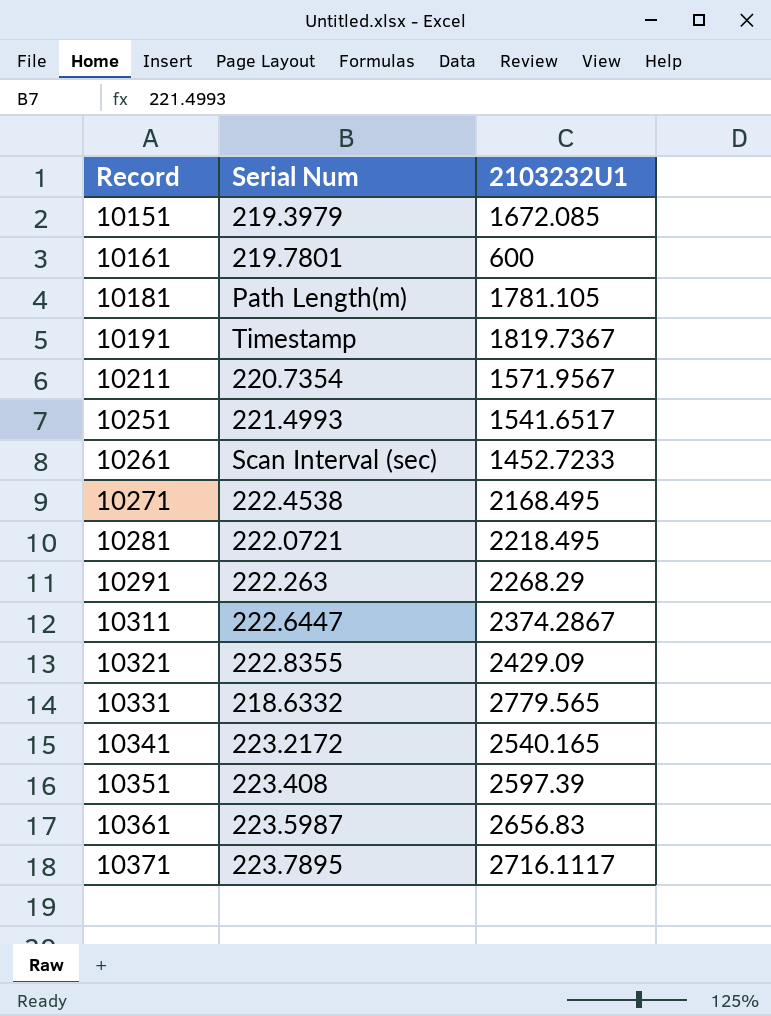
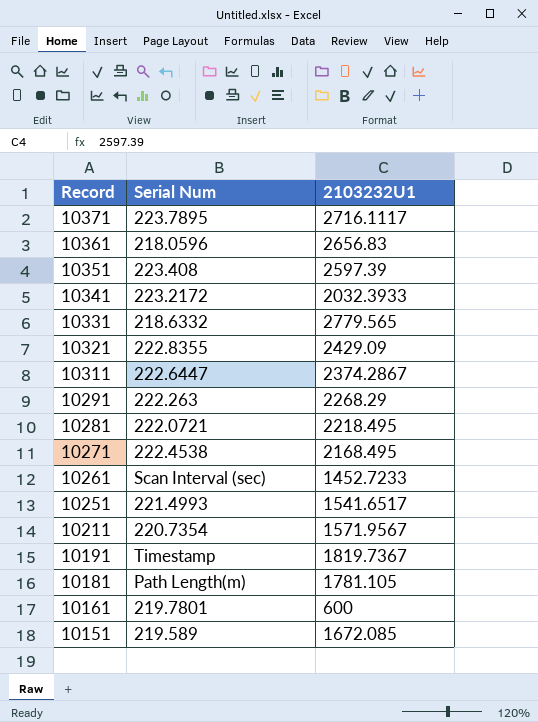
row order: Record ascending -> Record descending
10361 | Serial Num: 223.5987 -> 218.0596
10341 | 2103232U1: 2540.165 -> 2032.3933
10151 | Serial Num: 219.3979 -> 219.589

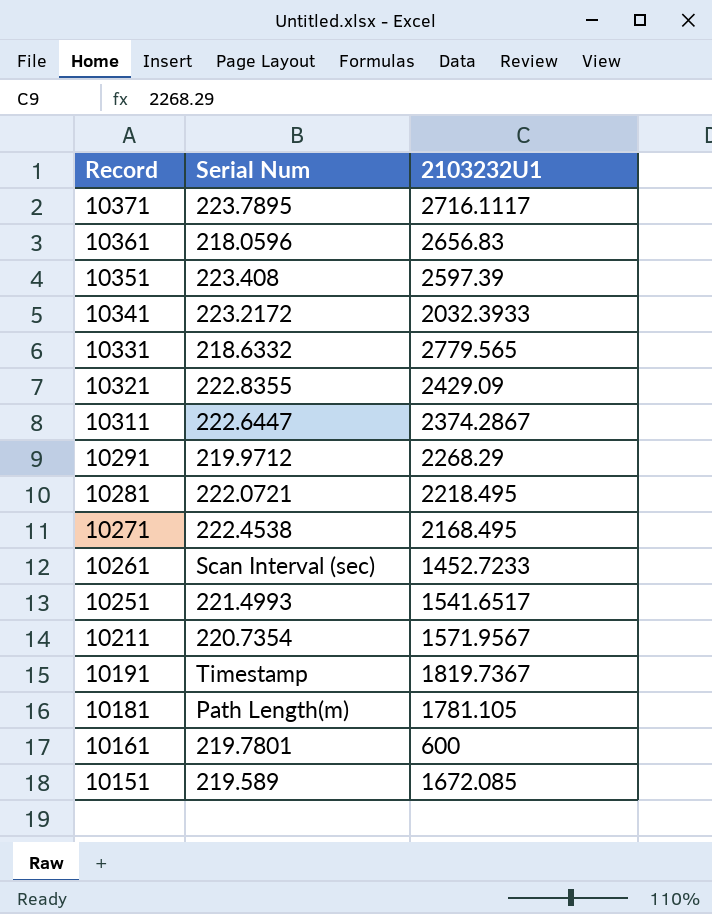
10291 | Serial Num: 222.263 -> 219.9712

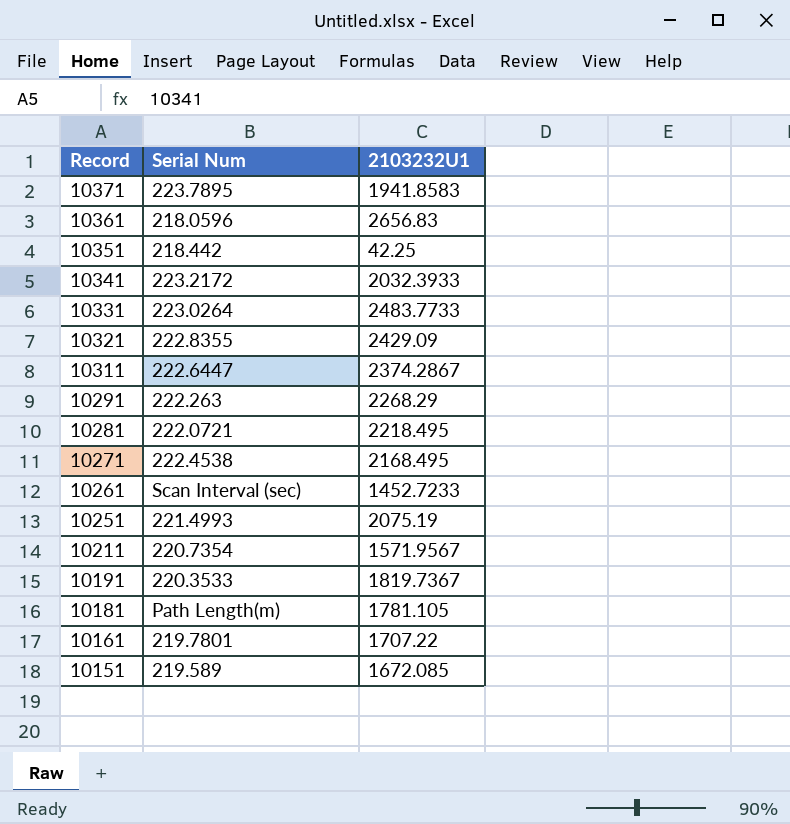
10371 | 2103232U1: 2716.1117 -> 1941.8583
10351 | Serial Num: 223.408 -> 218.442
10351 | 2103232U1: 2597.39 -> 42.25
10331 | Serial Num: 218.6332 -> 223.0264
10331 | 2103232U1: 2779.565 -> 2483.7733
10291 | Serial Num: 219.9712 -> 222.263
10251 | 2103232U1: 1541.6517 -> 2075.19
10191 | Serial Num: Timestamp -> 220.3533
10161 | 2103232U1: 600 -> 1707.22

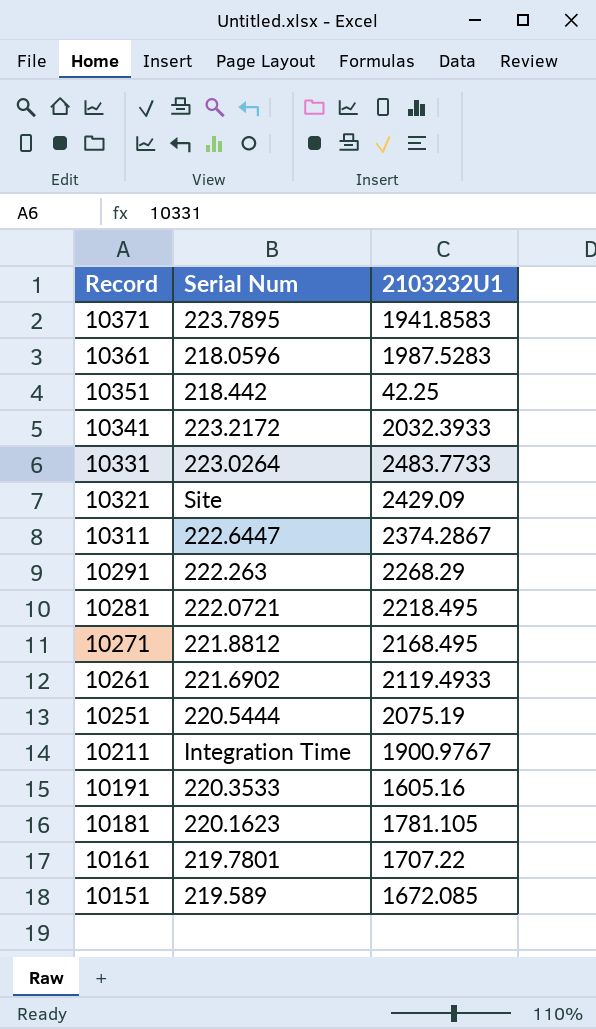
10361 | 2103232U1: 2656.83 -> 1987.5283
10321 | Serial Num: 222.8355 -> Site
10271 | Serial Num: 222.4538 -> 221.8812
10261 | Serial Num: Scan Interval (sec) -> 221.6902
10261 | 2103232U1: 1452.7233 -> 2119.4933
10251 | Serial Num: 221.4993 -> 220.5444
10211 | Serial Num: 220.7354 -> Integration Time
10211 | 2103232U1: 1571.9567 -> 1900.9767
10191 | 2103232U1: 1819.7367 -> 1605.16
10181 | Serial Num: Path Length(m) -> 220.1623

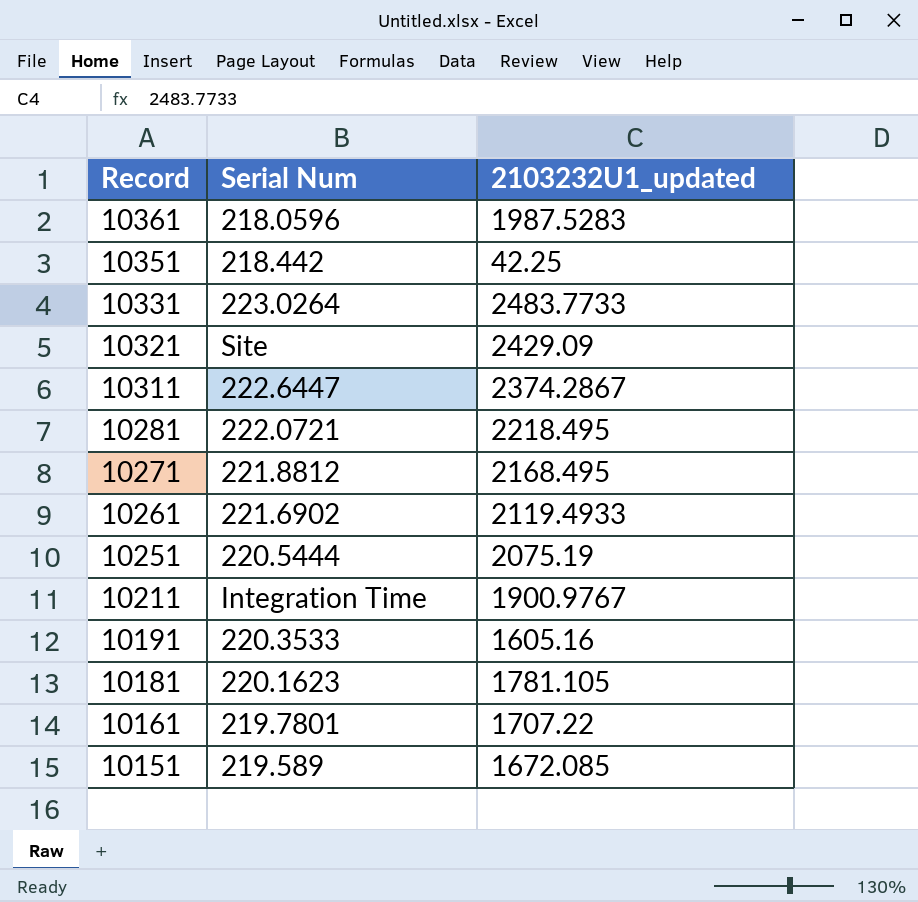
column name: 2103232U1 -> 2103232U1_updated
row 10371: 223.7895 | 1941.8583 -> none
row 10341: 223.2172 | 2032.3933 -> none
row 10291: 222.263 | 2268.29 -> none

